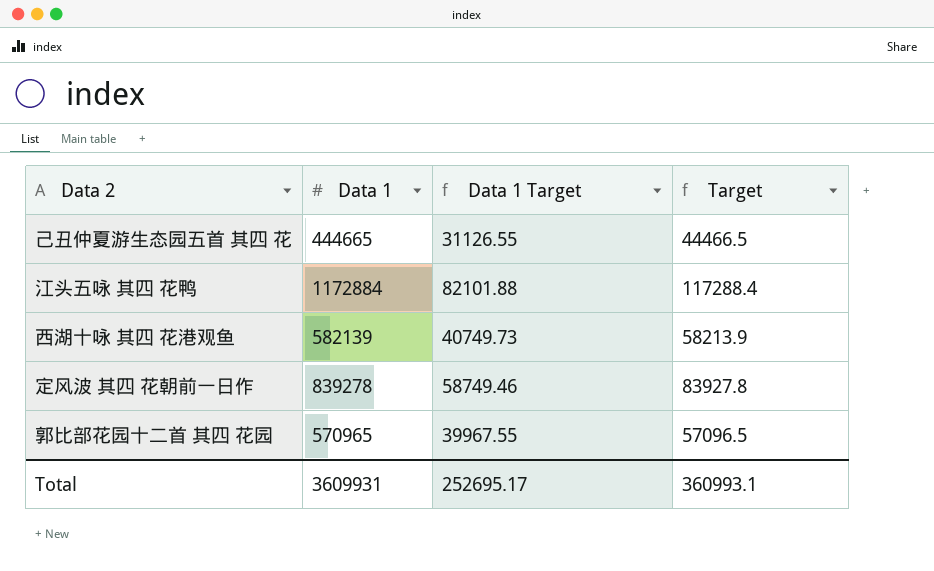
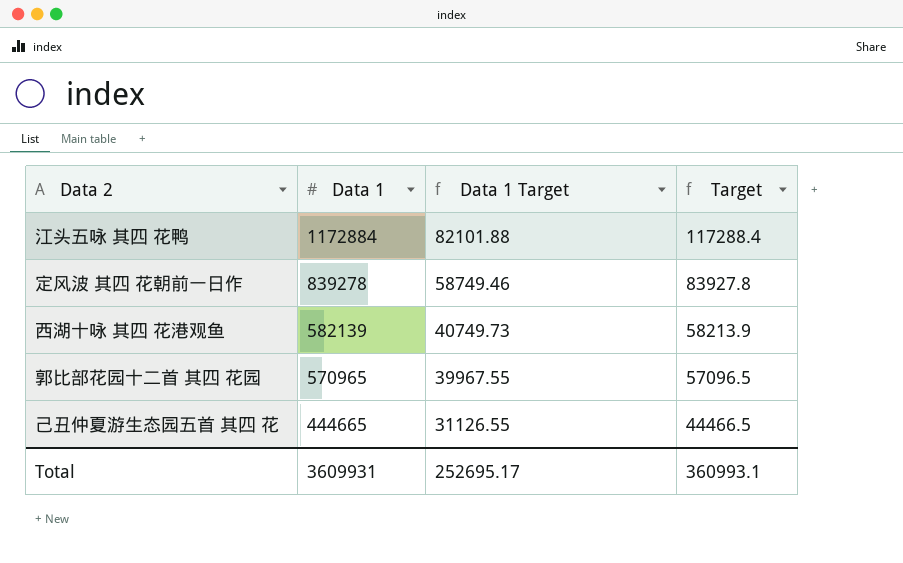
row order: none -> Data 1 descending

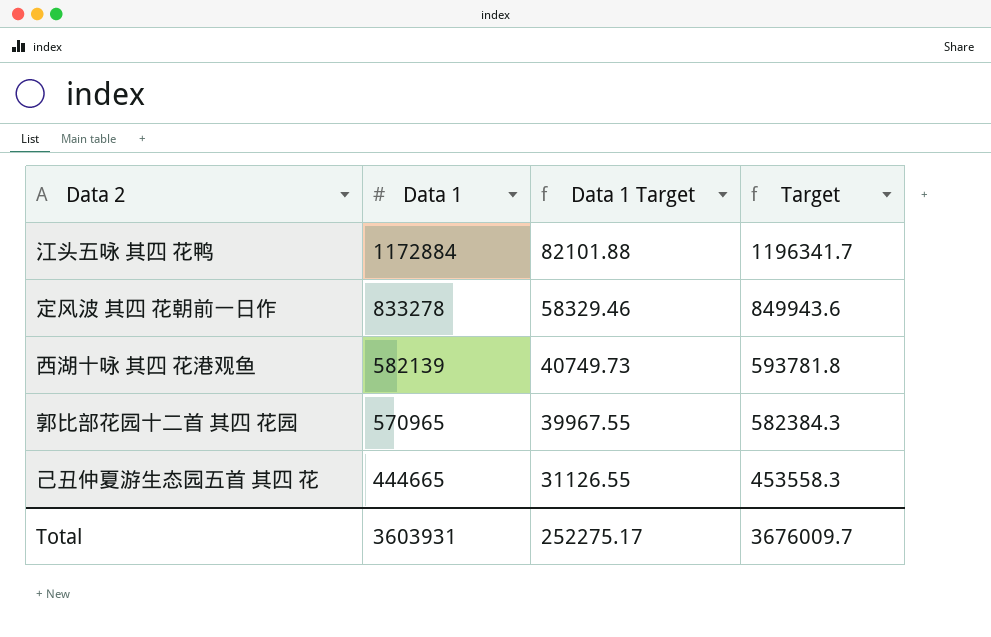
column Target | formula: [Data 1] * 0.1 -> [Data 1] * 1.02
定风波 其四 花朝前一日作 | Data 1: 839278 -> 833278
定风波 其四 花朝前一日作 | Data 1 Target: 58749.46 -> 58329.46
Total | Data 1: 3609931 -> 3603931
Total | Data 1 Target: 252695.17 -> 252275.17
Total | Target: 360993.1 -> 3676009.7

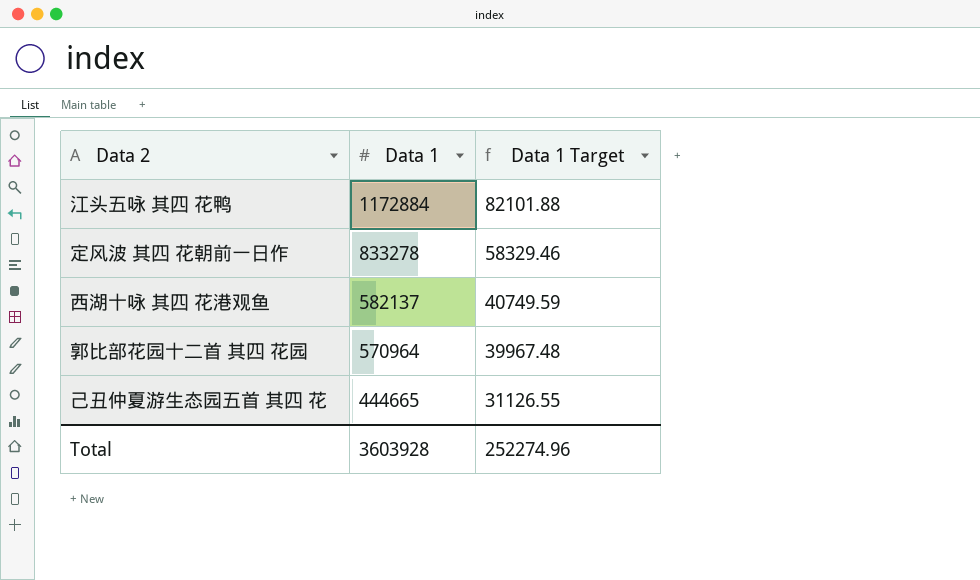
column Target | formula: [Data 1] * 1.02 -> none
西湖十咏 其四 花港观鱼 | Data 1: 582139 -> 582137
西湖十咏 其四 花港观鱼 | Data 1 Target: 40749.73 -> 40749.59
郭比部花园十二首 其四 花园 | Data 1: 570965 -> 570964
郭比部花园十二首 其四 花园 | Data 1 Target: 39967.55 -> 39967.48
Total | Data 1: 3603931 -> 3603928
Total | Data 1 Target: 252275.17 -> 252274.96

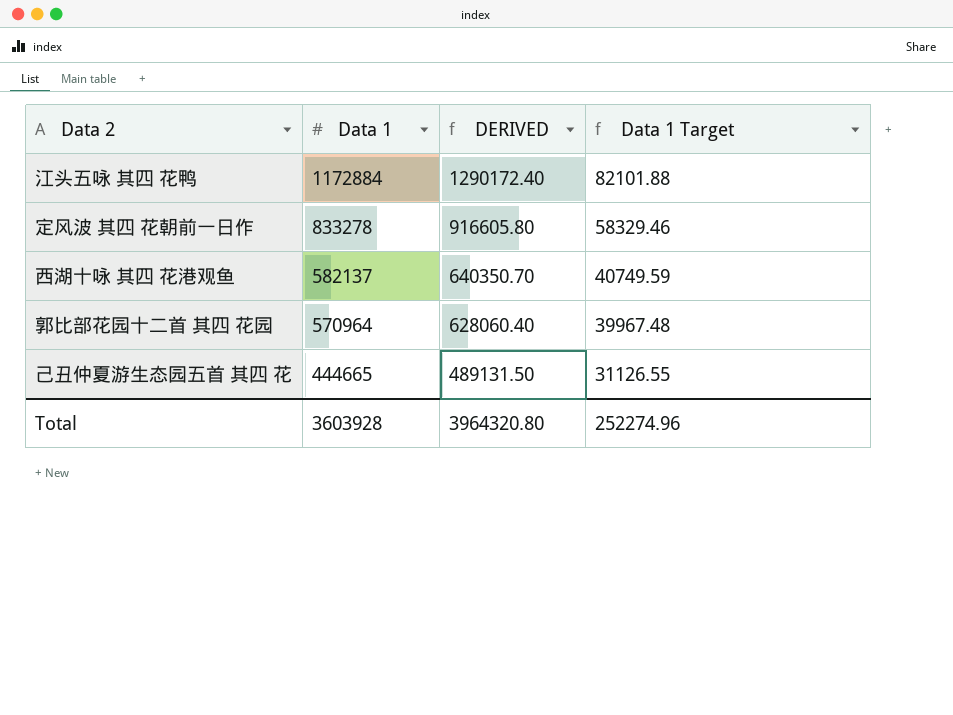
column DERIVED | formula: none -> [Data 1] * 1.1

